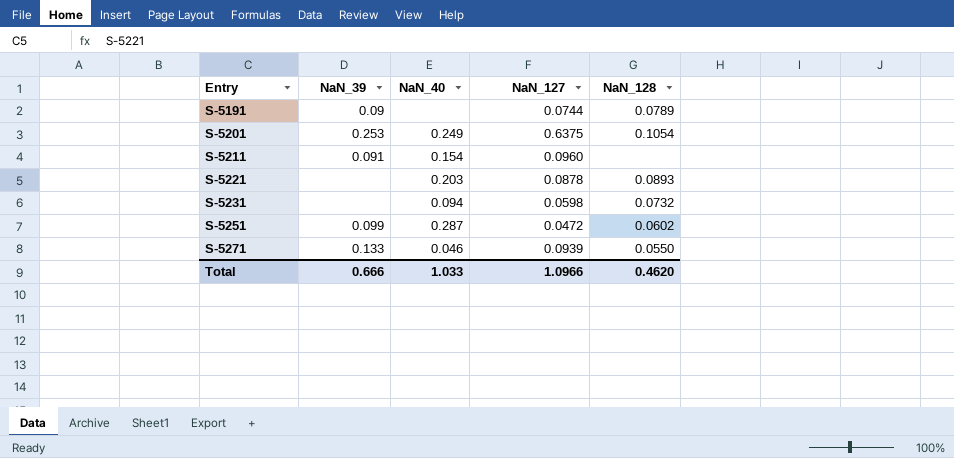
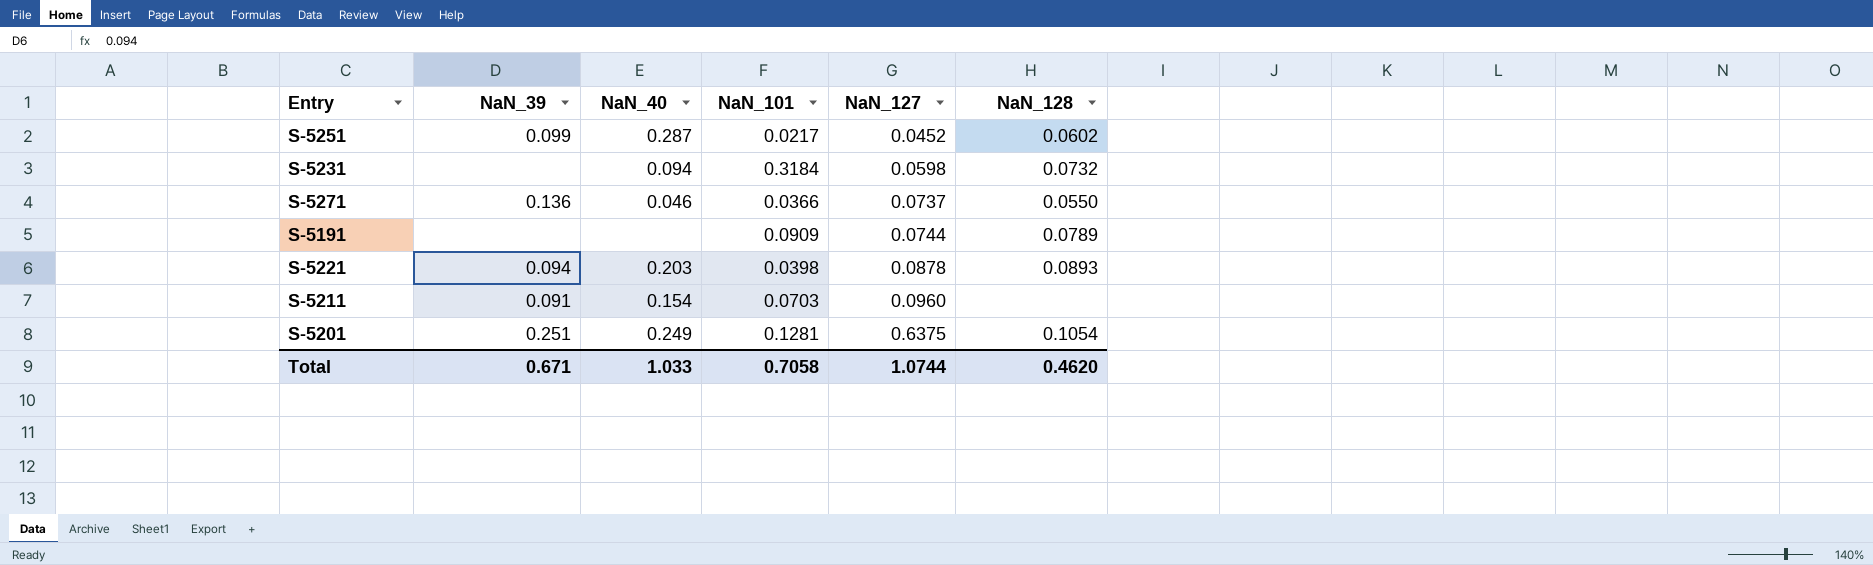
row order: Entry ascending -> NaN_127 ascending
column NaN_101 | position: none -> 4
S-5251 | NaN_127: 0.0472 -> 0.0452
S-5271 | NaN_39: 0.133 -> 0.136
S-5271 | NaN_127: 0.0939 -> 0.0737
S-5191 | NaN_39: 0.09 -> none
S-5221 | NaN_39: none -> 0.094
S-5201 | NaN_39: 0.253 -> 0.251
Total | NaN_39: 0.666 -> 0.671
Total | NaN_127: 1.0966 -> 1.0744

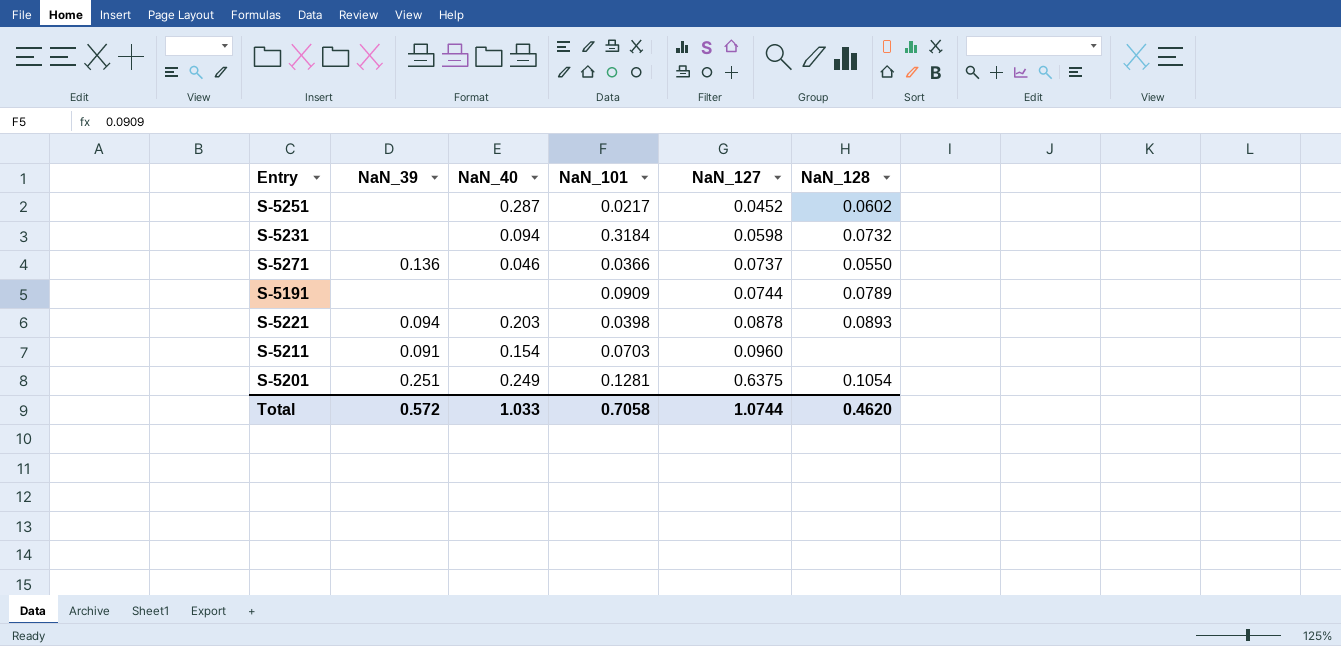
S-5251 | NaN_39: 0.099 -> none
Total | NaN_39: 0.671 -> 0.572

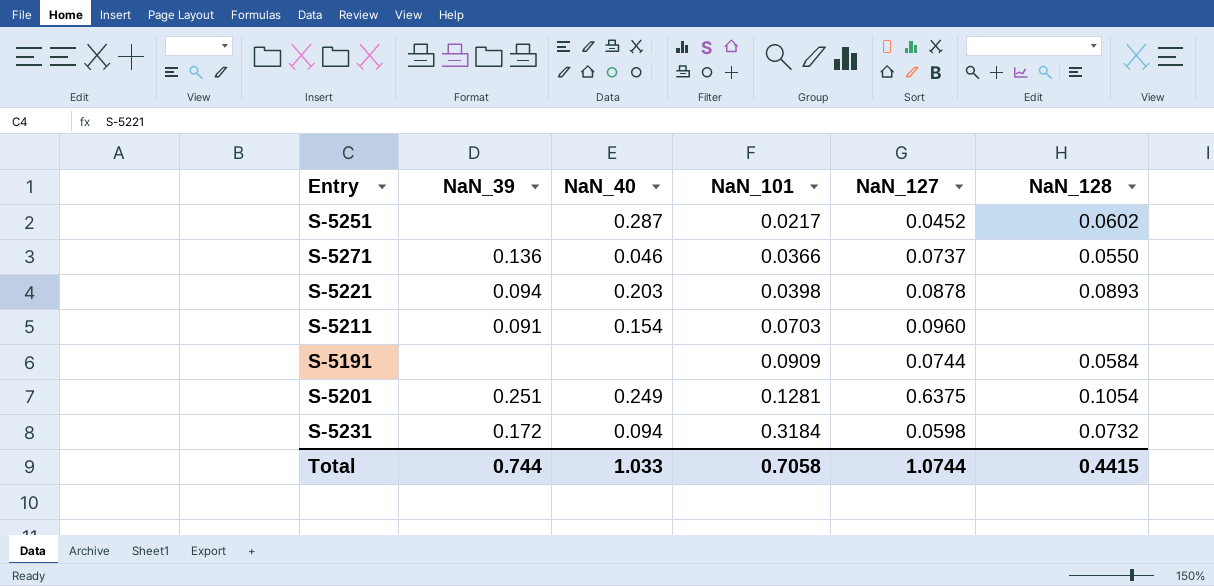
row order: NaN_127 ascending -> NaN_101 ascending
S-5191 | NaN_128: 0.0789 -> 0.0584
S-5231 | NaN_39: none -> 0.172
Total | NaN_39: 0.572 -> 0.744
Total | NaN_128: 0.4620 -> 0.4415

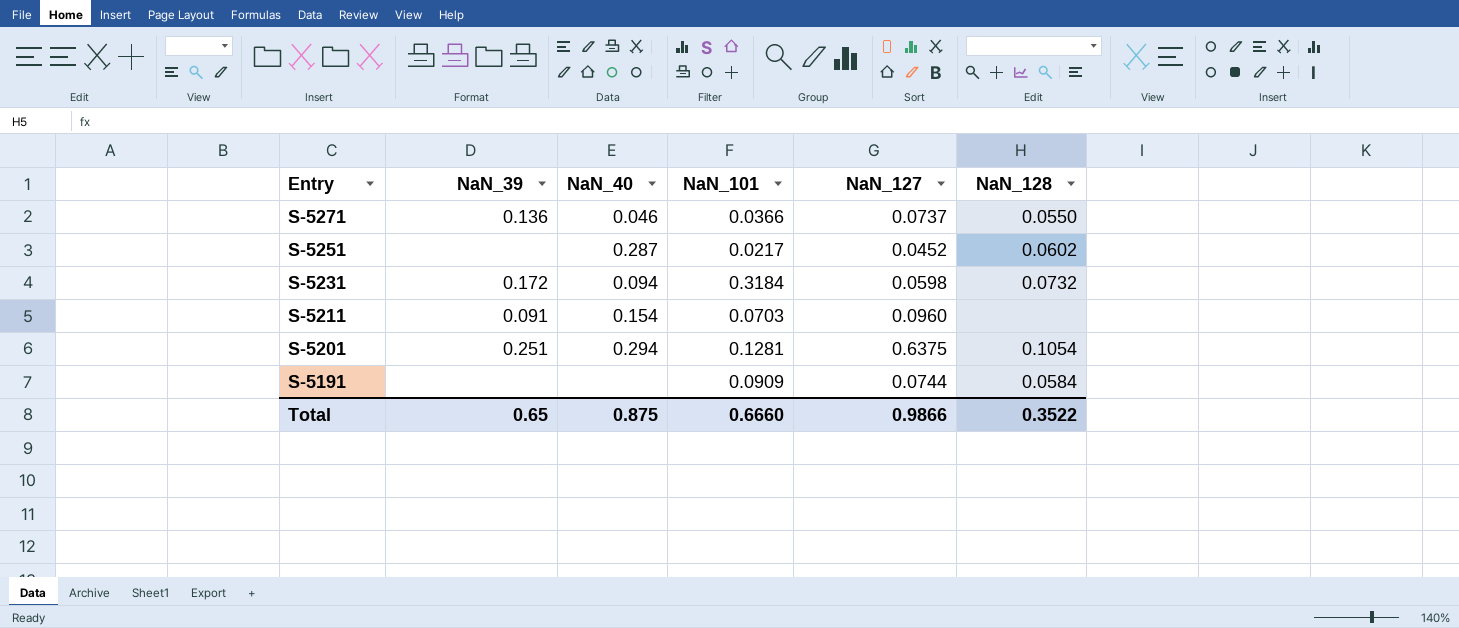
row order: NaN_101 ascending -> Entry descending
row S-5221: 0.094 | 0.203 | 0.0398 | 0.0878 | 0.0893 -> none
S-5201 | NaN_40: 0.249 -> 0.294
Total | NaN_39: 0.744 -> 0.65
Total | NaN_40: 1.033 -> 0.875
Total | NaN_101: 0.7058 -> 0.6660
Total | NaN_127: 1.0744 -> 0.9866
Total | NaN_128: 0.4415 -> 0.3522

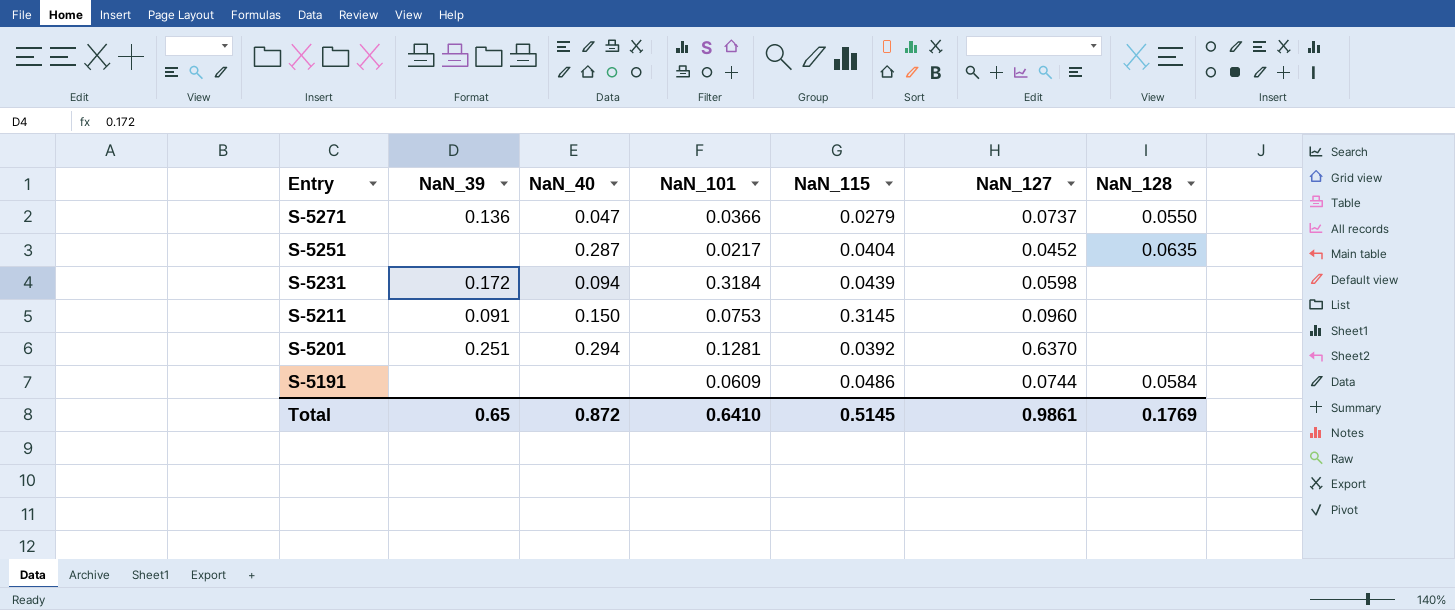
column NaN_115 | position: none -> 5
S-5271 | NaN_40: 0.046 -> 0.047
S-5251 | NaN_128: 0.0602 -> 0.0635
S-5231 | NaN_128: 0.0732 -> none
S-5211 | NaN_40: 0.154 -> 0.150
S-5211 | NaN_101: 0.0703 -> 0.0753
S-5201 | NaN_127: 0.6375 -> 0.6370
S-5201 | NaN_128: 0.1054 -> none
S-5191 | NaN_101: 0.0909 -> 0.0609
Total | NaN_40: 0.875 -> 0.872
Total | NaN_101: 0.6660 -> 0.6410
Total | NaN_127: 0.9866 -> 0.9861
Total | NaN_128: 0.3522 -> 0.1769

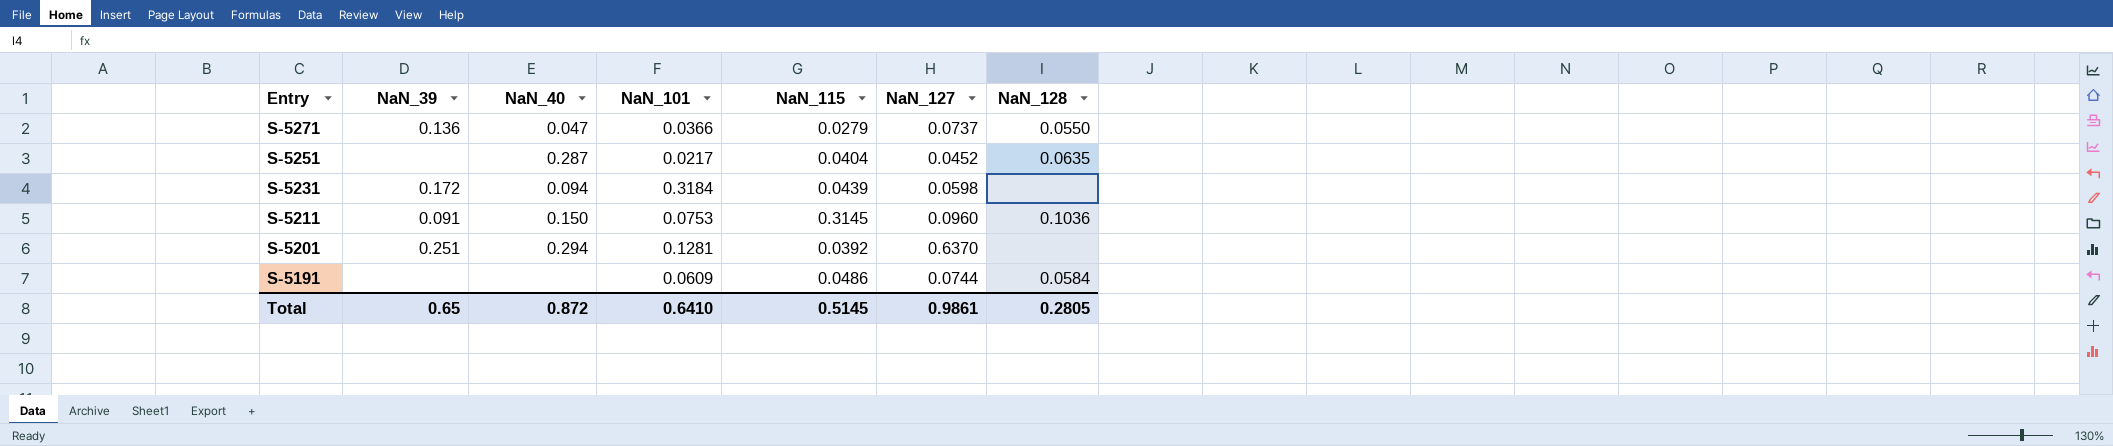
S-5211 | NaN_128: none -> 0.1036
Total | NaN_128: 0.1769 -> 0.2805

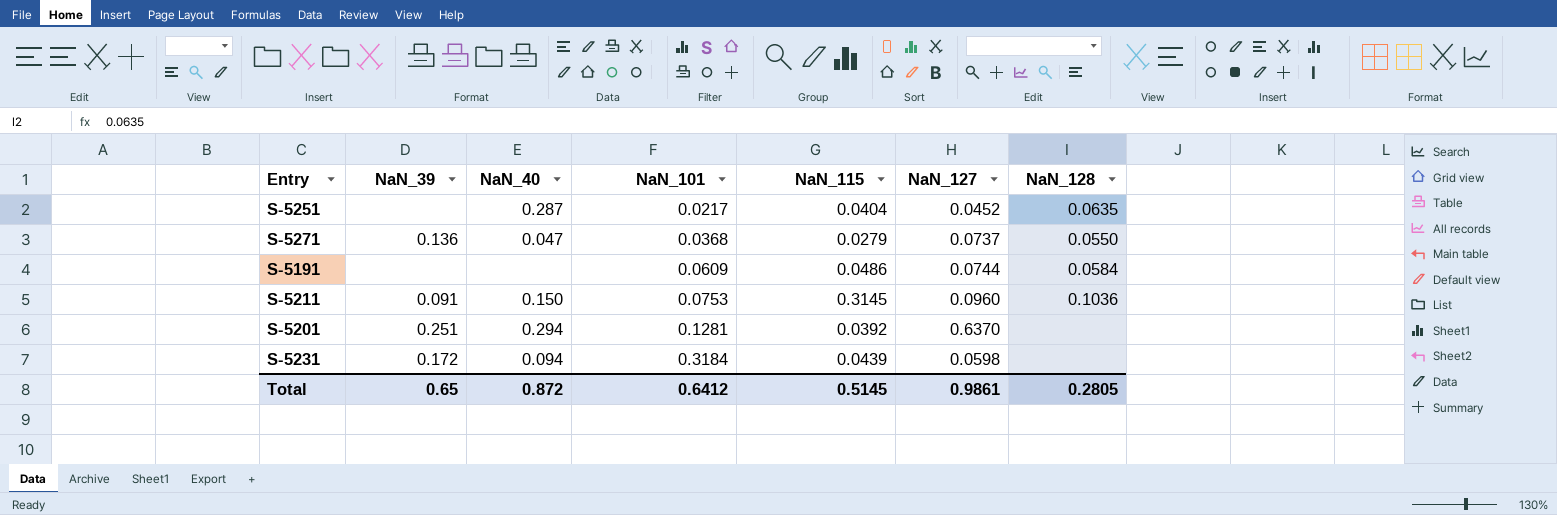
row order: Entry descending -> NaN_101 ascending
S-5271 | NaN_101: 0.0366 -> 0.0368
Total | NaN_101: 0.6410 -> 0.6412

